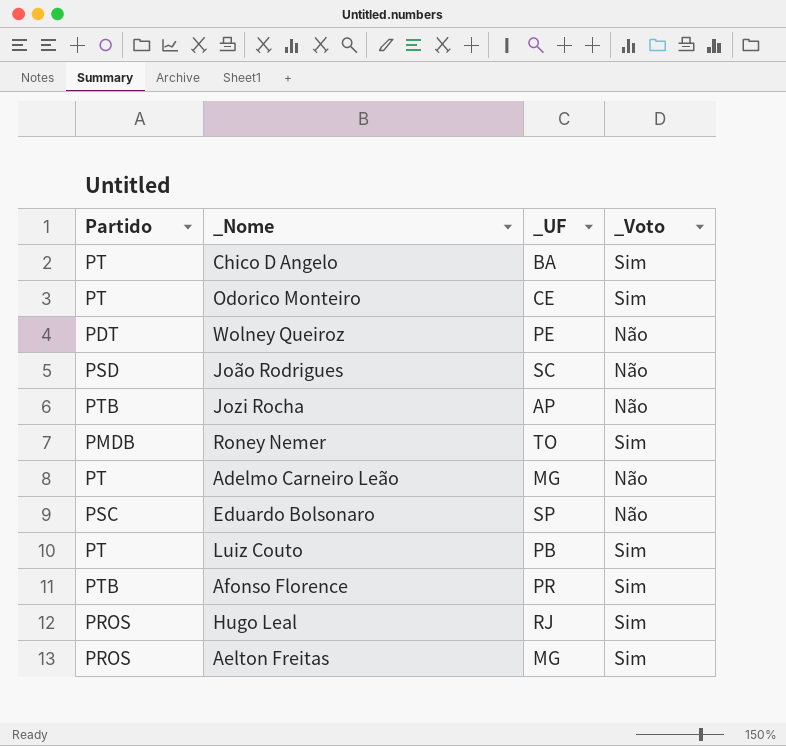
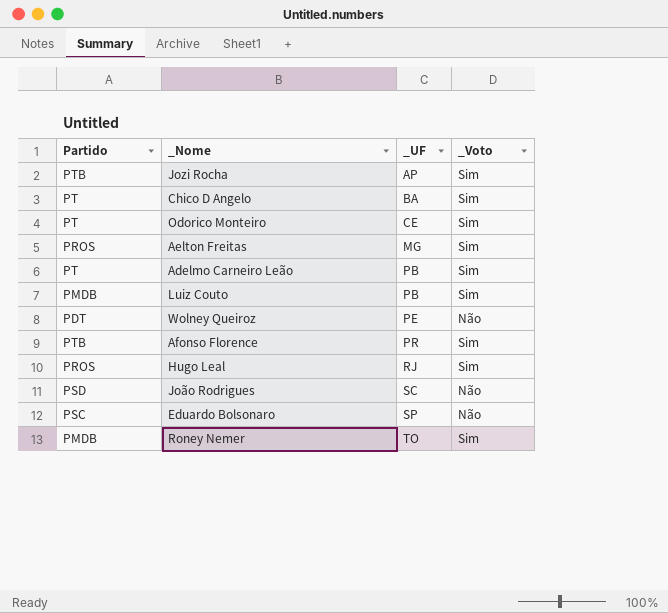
row order: none -> _UF ascending
Jozi Rocha | _Voto: Não -> Sim
Adelmo Carneiro Leão | _UF: MG -> PB
Adelmo Carneiro Leão | _Voto: Não -> Sim
Luiz Couto | Partido: PT -> PMDB

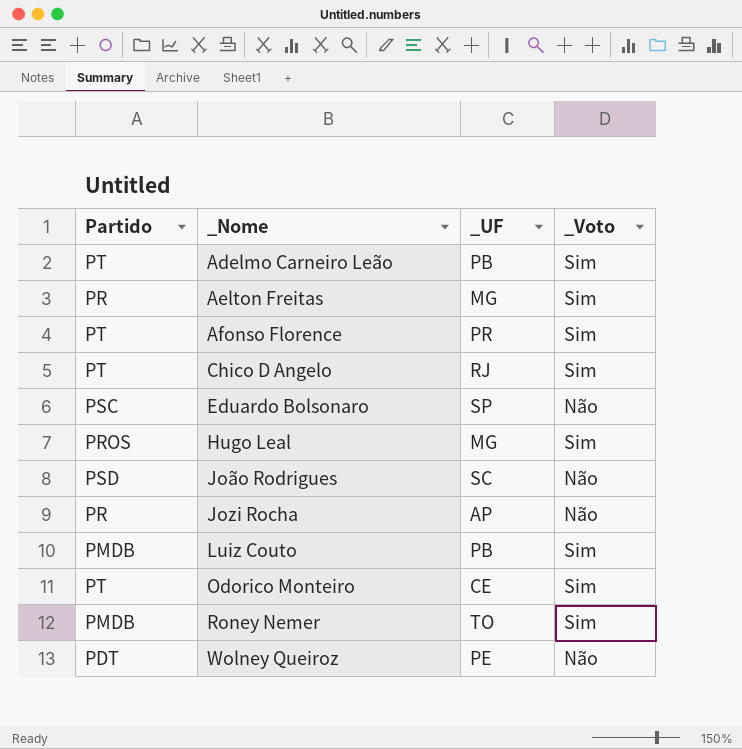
row order: _UF ascending -> _Nome ascending
Aelton Freitas | Partido: PROS -> PR
Afonso Florence | Partido: PTB -> PT
Chico D Angelo | _UF: BA -> RJ
Hugo Leal | _UF: RJ -> MG
Jozi Rocha | Partido: PTB -> PR
Jozi Rocha | _Voto: Sim -> Não

